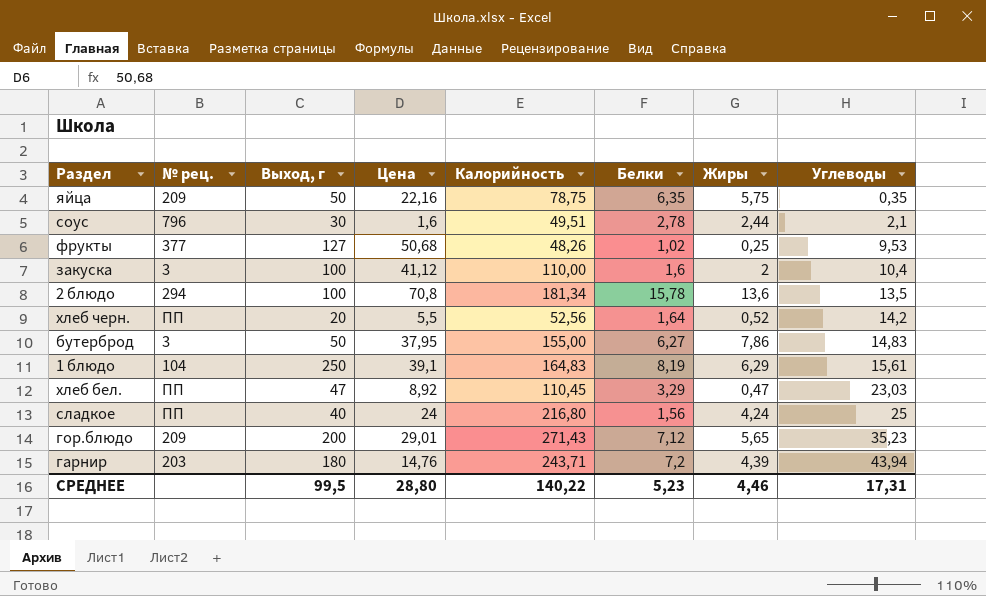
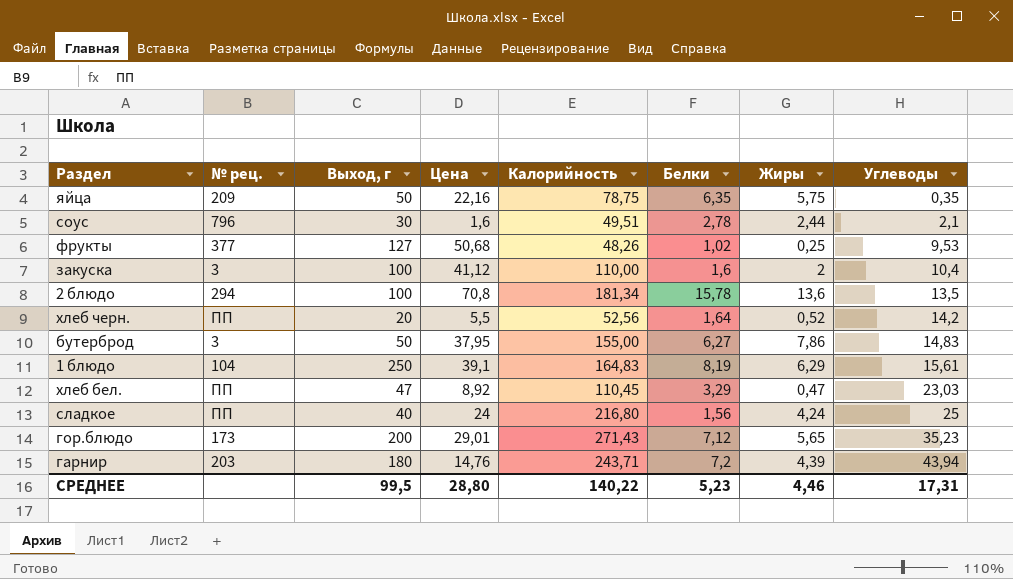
гор.блюдо | № рец.: 209 -> 173

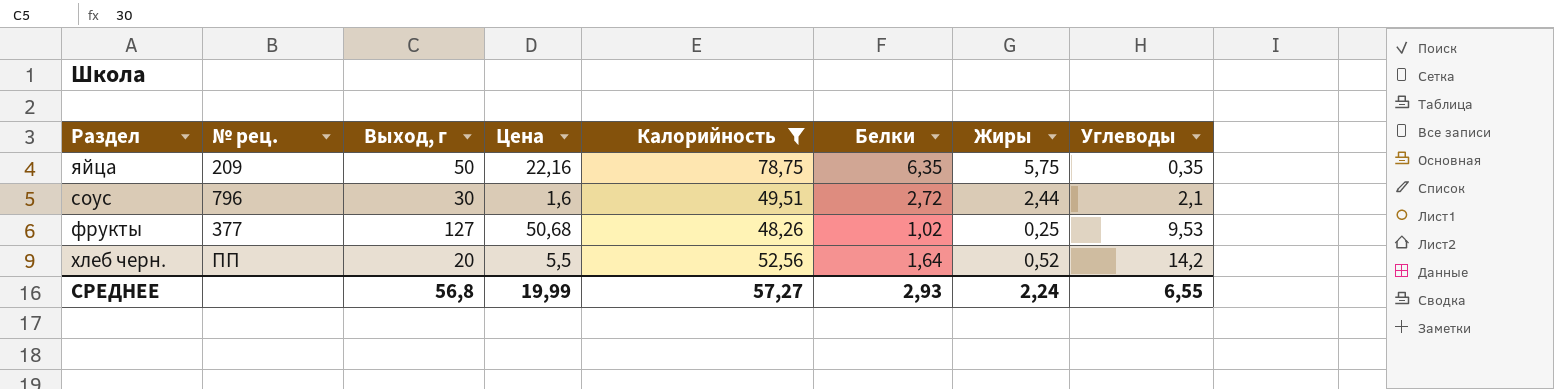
filter: none -> Калорийность <= 78,75
соус | Белки: 2,78 -> 2,72
СРЕДНЕЕ | Выход, г: 99,5 -> 56,8
СРЕДНЕЕ | Цена: 28,80 -> 19,99
СРЕДНЕЕ | Калорийность: 140,22 -> 57,27
СРЕДНЕЕ | Белки: 5,23 -> 2,93
СРЕДНЕЕ | Жиры: 4,46 -> 2,24
СРЕДНЕЕ | Углеводы: 17,31 -> 6,55

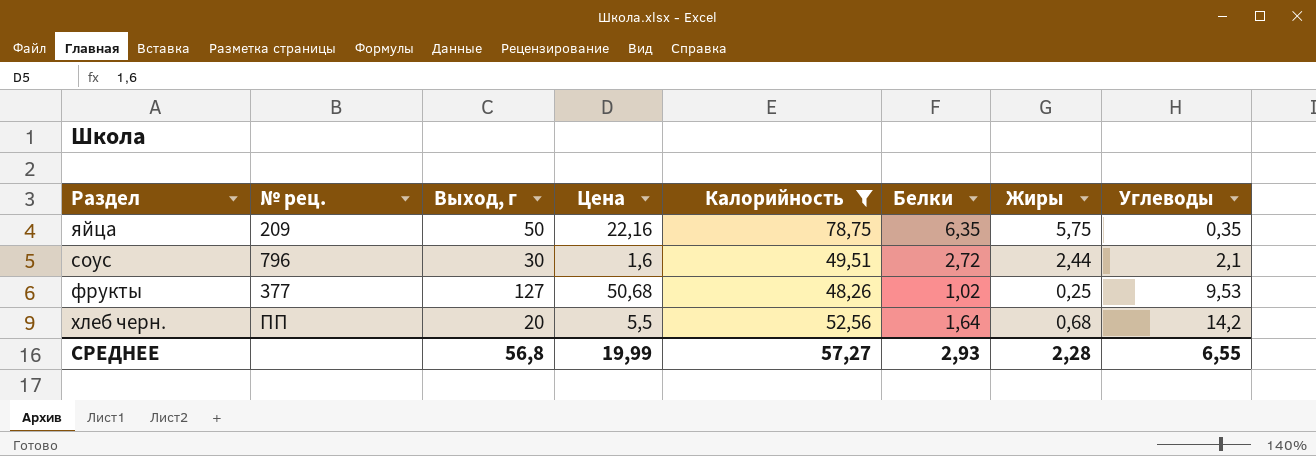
хлеб черн. | Жиры: 0,52 -> 0,68
СРЕДНЕЕ | Жиры: 2,24 -> 2,28

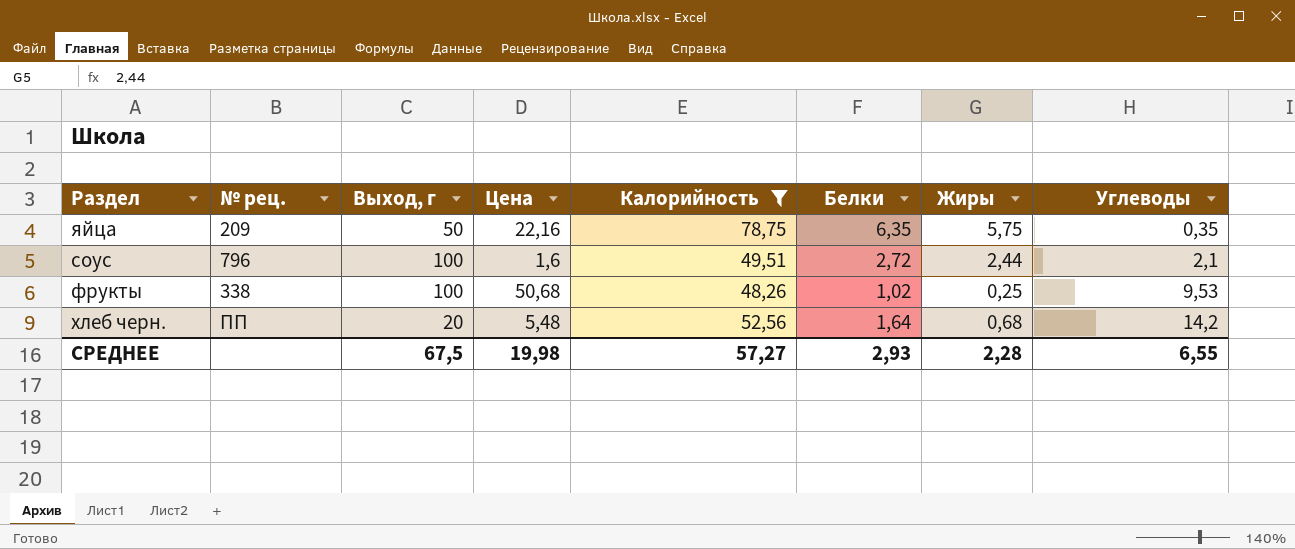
соус | Выход, г: 30 -> 100
фрукты | № рец.: 377 -> 338
фрукты | Выход, г: 127 -> 100
хлеб черн. | Цена: 5,5 -> 5,48
СРЕДНЕЕ | Выход, г: 56,8 -> 67,5
СРЕДНЕЕ | Цена: 19,99 -> 19,98

